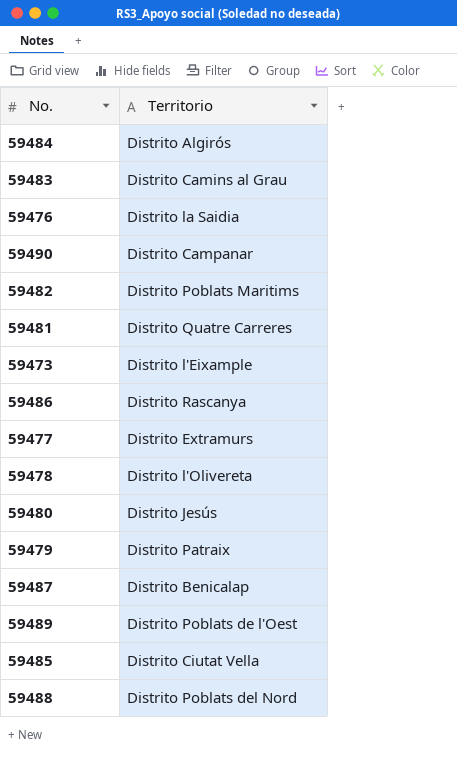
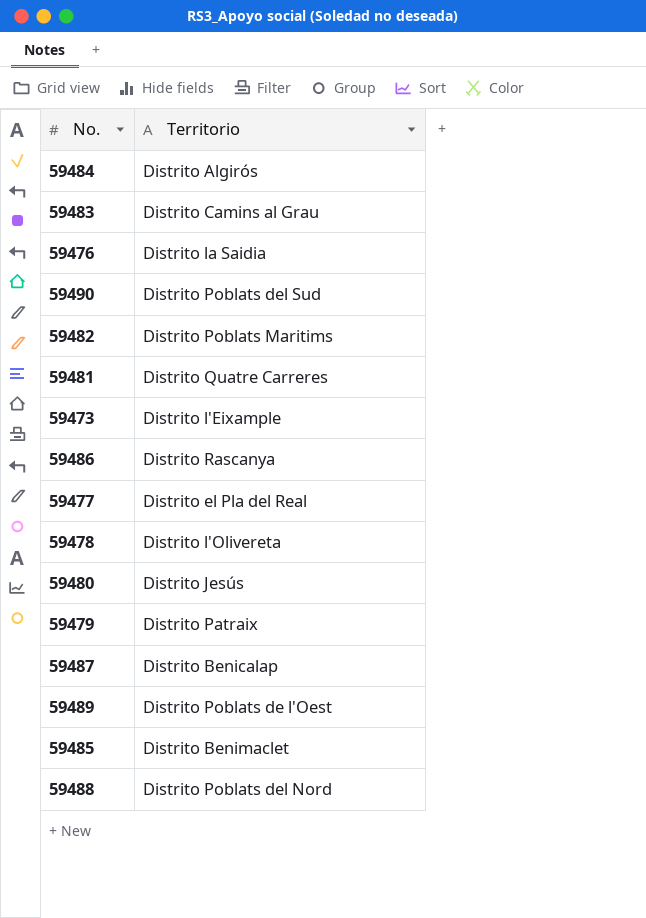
59490 | Territorio: Distrito Campanar -> Distrito Poblats del Sud
59477 | Territorio: Distrito Extramurs -> Distrito el Pla del Real
59485 | Territorio: Distrito Ciutat Vella -> Distrito Benimaclet

